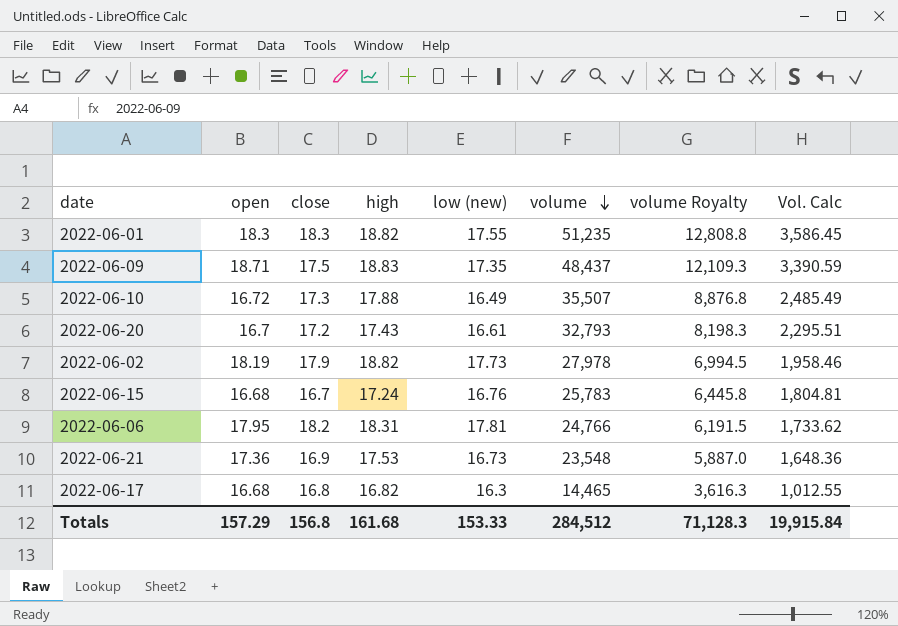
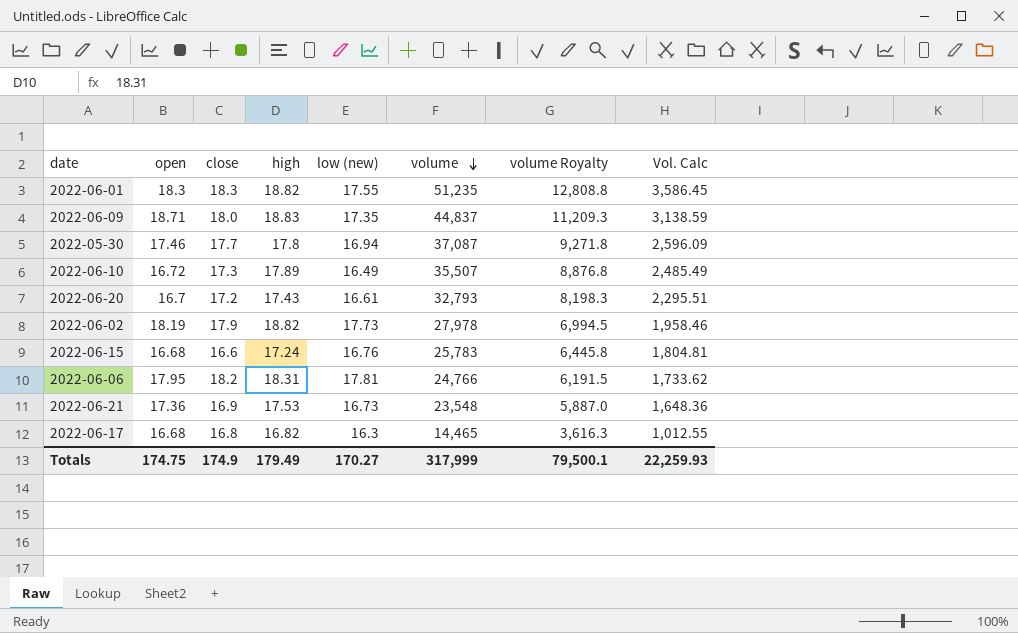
2022-06-09 | close: 17.5 -> 18.0
2022-06-09 | volume: 48,437 -> 44,837
2022-06-09 | volume Royalty: 12,109.3 -> 11,209.3
2022-06-09 | Vol. Calc: 3,390.59 -> 3,138.59
row 2022-05-30: none -> 17.46 | 17.7 | 17.8 | 16.94 | 37,087 | 9,271.8 | 2,596.09
2022-06-10 | high: 17.88 -> 17.89
2022-06-15 | close: 16.7 -> 16.6
Totals | open: 157.29 -> 174.75
Totals | close: 156.8 -> 174.9
Totals | high: 161.68 -> 179.49
Totals | low (new): 153.33 -> 170.27
Totals | volume: 284,512 -> 317,999
Totals | volume Royalty: 71,128.3 -> 79,500.1
Totals | Vol. Calc: 19,915.84 -> 22,259.93

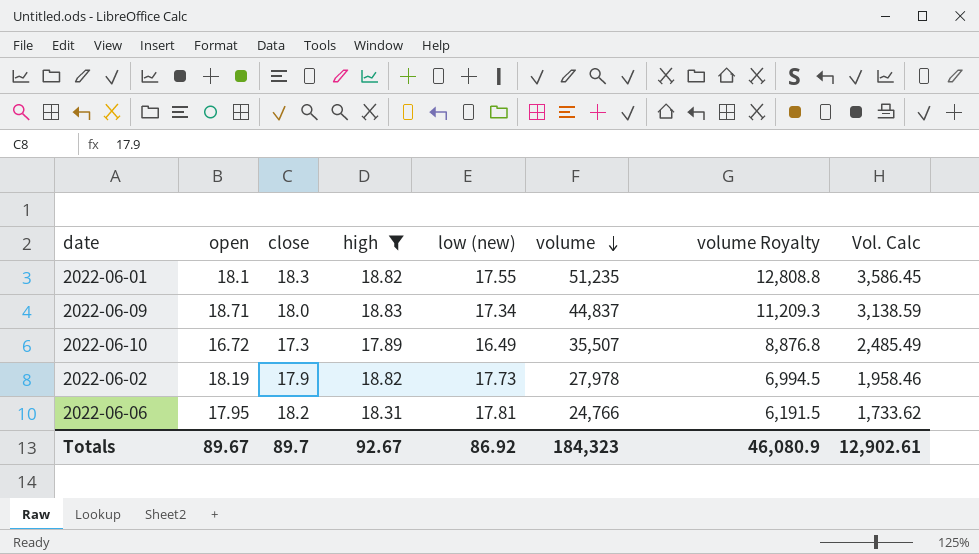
filter: none -> high >= 17.89
2022-06-01 | open: 18.3 -> 18.1
2022-06-09 | low (new): 17.35 -> 17.34
Totals | open: 174.75 -> 89.67
Totals | close: 174.9 -> 89.7
Totals | high: 179.49 -> 92.67
Totals | low (new): 170.27 -> 86.92
Totals | volume: 317,999 -> 184,323
Totals | volume Royalty: 79,500.1 -> 46,080.9
Totals | Vol. Calc: 22,259.93 -> 12,902.61

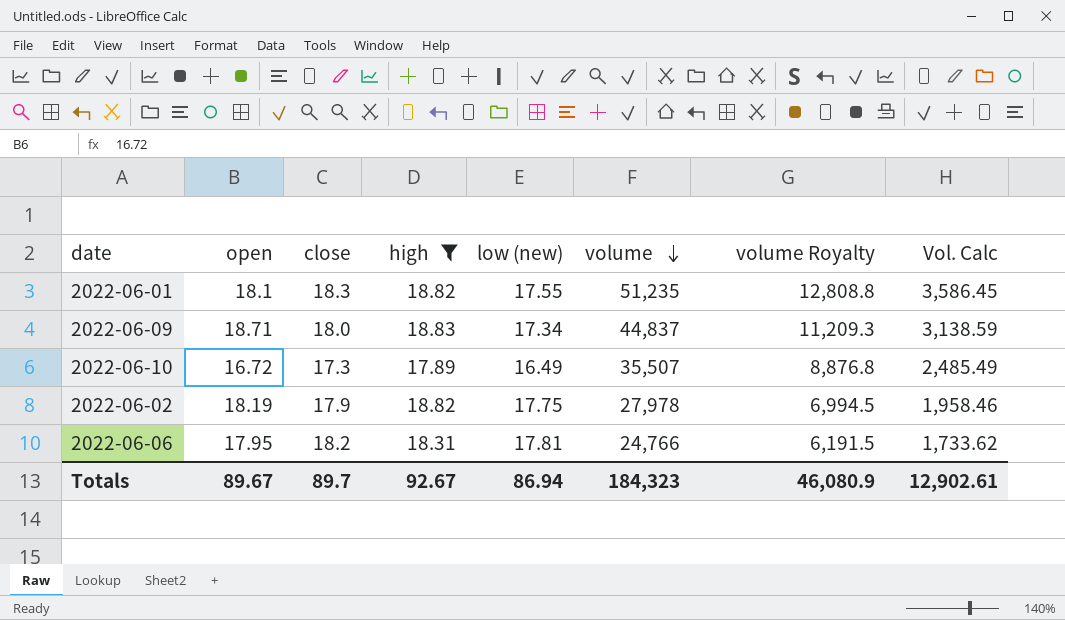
2022-06-02 | low (new): 17.73 -> 17.75
Totals | low (new): 86.92 -> 86.94

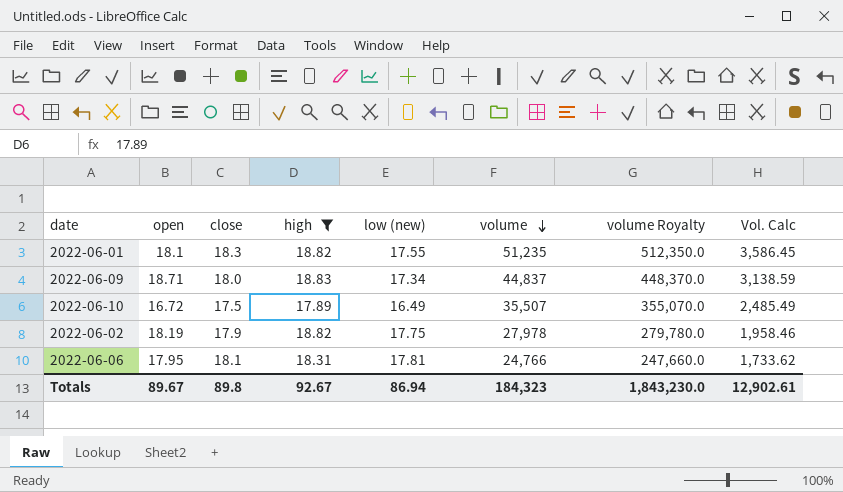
column volume Royalty | formula: [volume] * 0.25 -> [volume] * 10
2022-06-10 | close: 17.3 -> 17.5
2022-06-06 | close: 18.2 -> 18.1
Totals | close: 89.7 -> 89.8
Totals | volume Royalty: 46,080.9 -> 1,843,230.0

